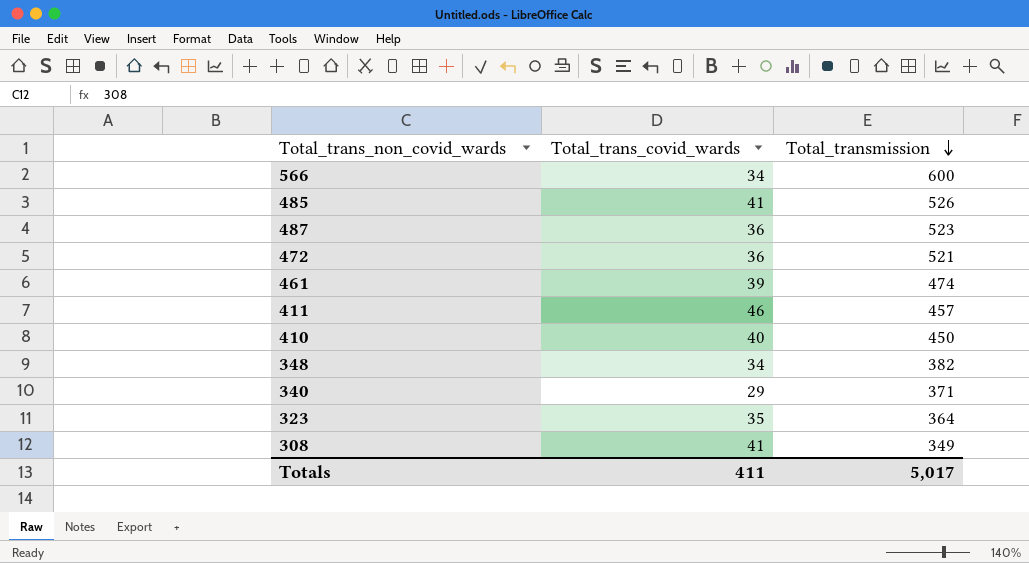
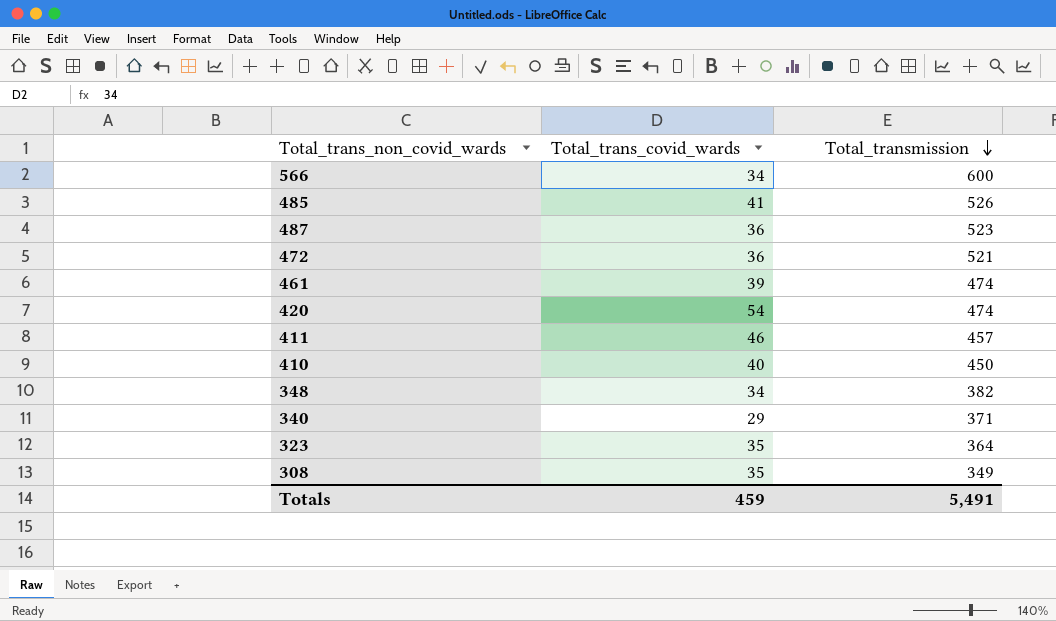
row 420: none -> 54 | 474
308 | Total_trans_covid_wards: 41 -> 35
Totals | Total_trans_covid_wards: 411 -> 459
Totals | Total_transmission: 5,017 -> 5,491

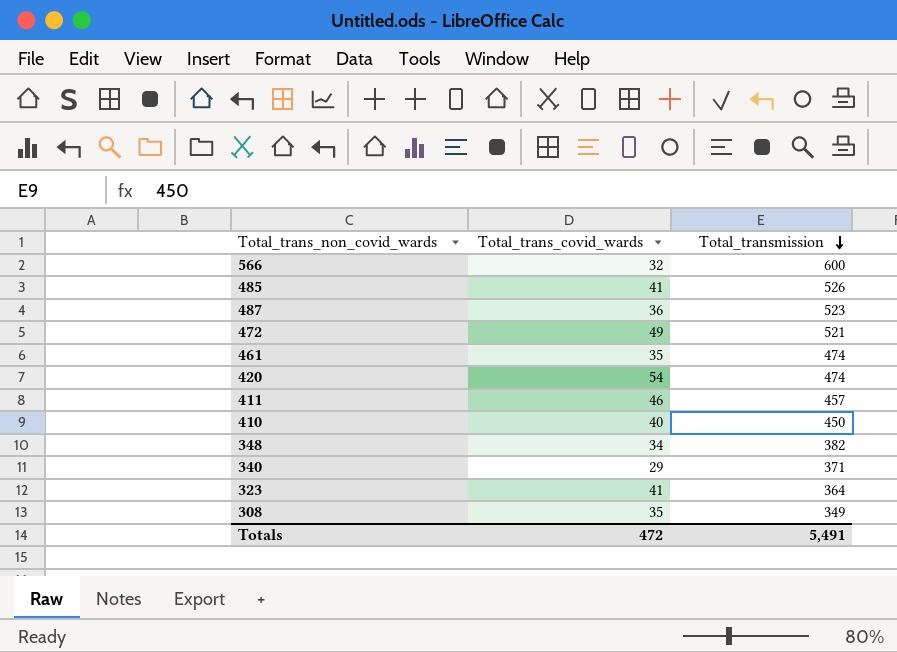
566 | Total_trans_covid_wards: 34 -> 32
472 | Total_trans_covid_wards: 36 -> 49
461 | Total_trans_covid_wards: 39 -> 35
323 | Total_trans_covid_wards: 35 -> 41
Totals | Total_trans_covid_wards: 459 -> 472

